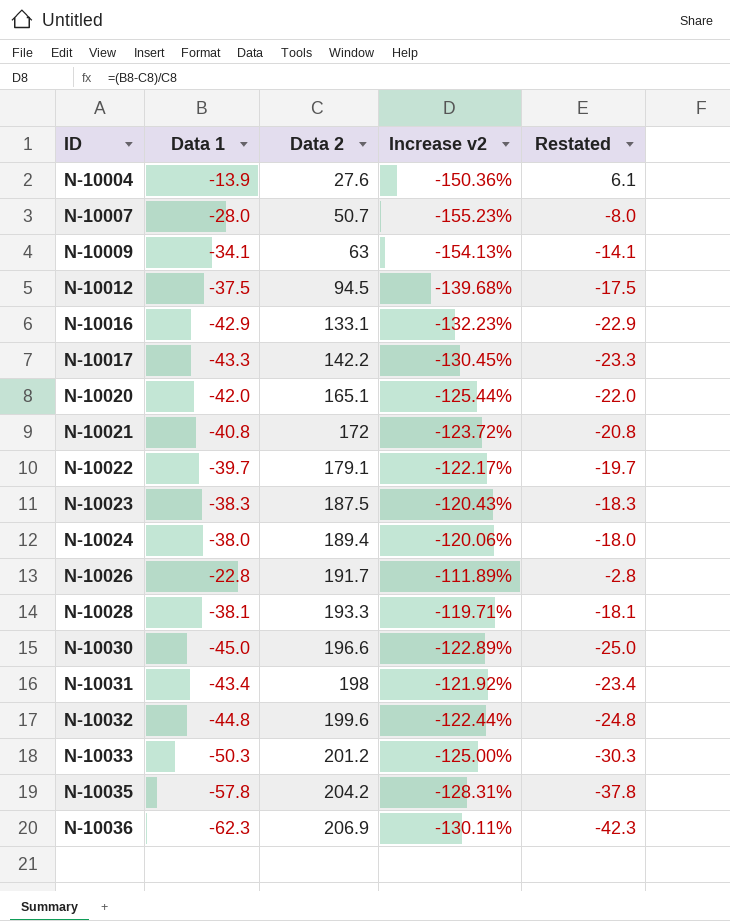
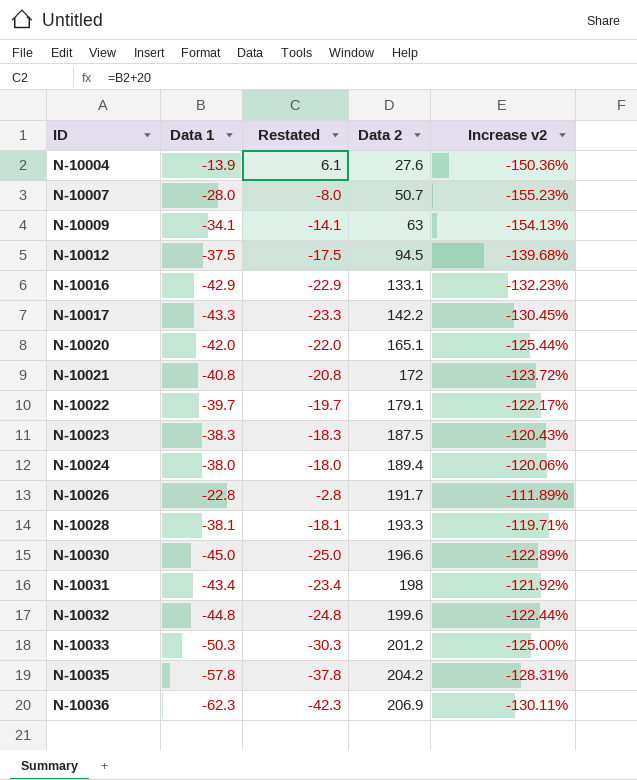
column Restated | position: 5 -> 3

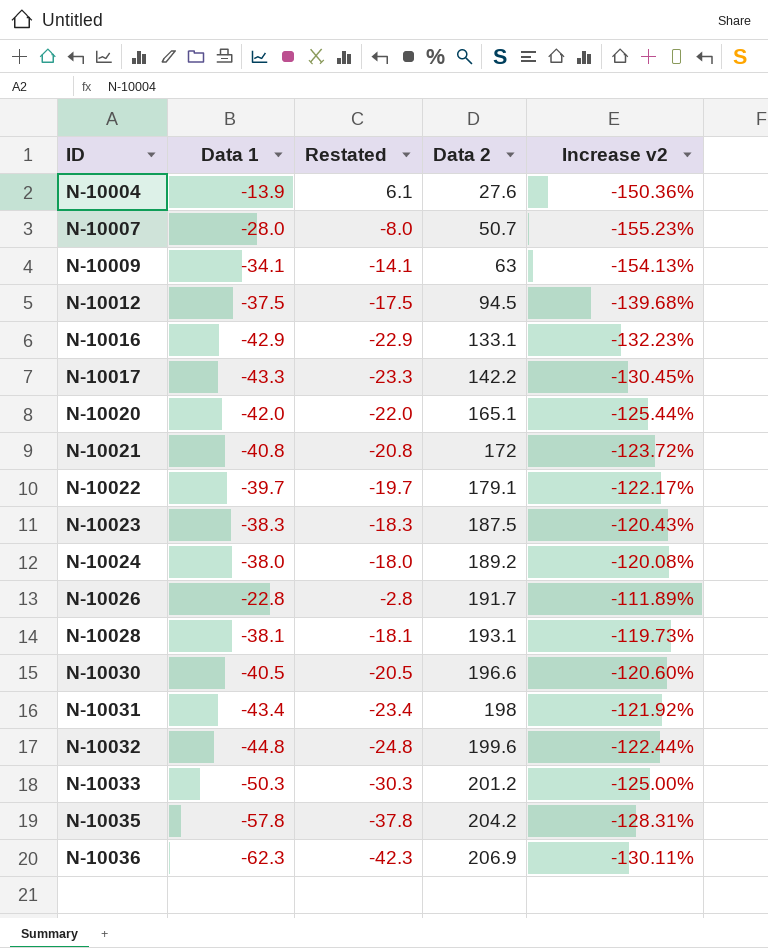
N-10024 | Data 2: 189.4 -> 189.2
N-10024 | Increase v2: -120.06% -> -120.08%
N-10028 | Data 2: 193.3 -> 193.1
N-10028 | Increase v2: -119.71% -> -119.73%
N-10030 | Data 1: -45.0 -> -40.5
N-10030 | Restated: -25.0 -> -20.5
N-10030 | Increase v2: -122.89% -> -120.60%

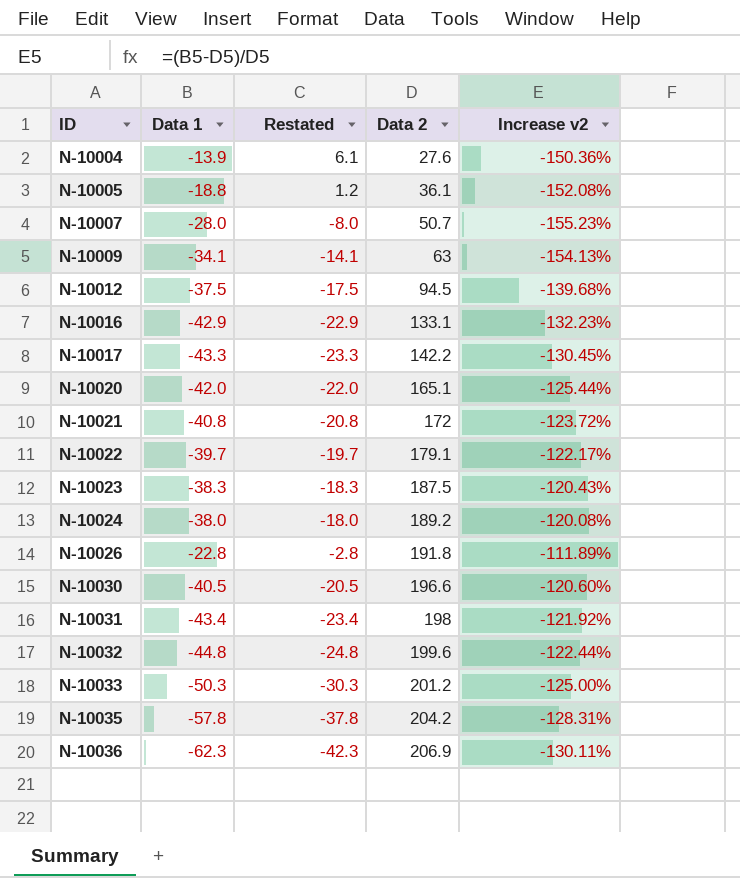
row N-10028: -38.1 | -18.1 | 193.1 | -119.73% -> none
row N-10005: none -> -18.8 | 1.2 | 36.1 | -152.08%
N-10026 | Data 2: 191.7 -> 191.8

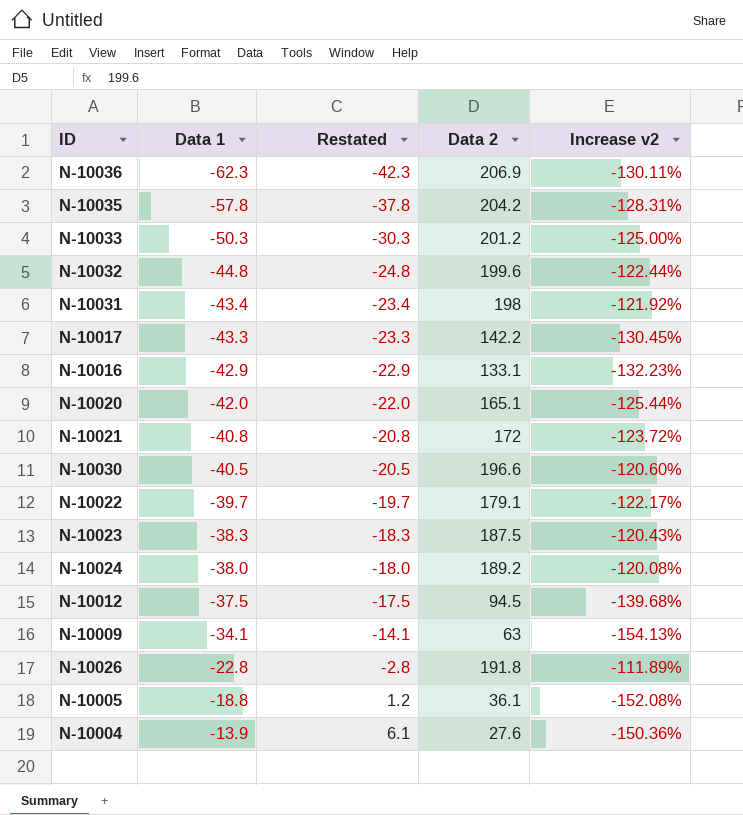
row order: ID ascending -> Data 1 ascending
row N-10007: -28.0 | -8.0 | 50.7 | -155.23% -> none

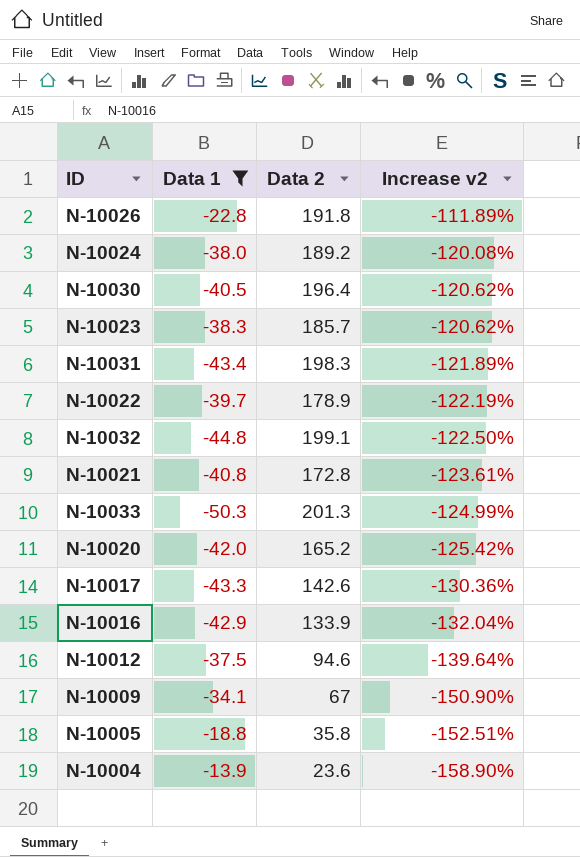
filter: none -> Data 1 >= -50.3
row order: Data 1 ascending -> Increase v2 descending
column Restated | formula: [Data 1] + 20 -> none
N-10030 | Data 2: 196.6 -> 196.4
N-10030 | Increase v2: -120.60% -> -120.62%
N-10023 | Data 2: 187.5 -> 185.7
N-10023 | Increase v2: -120.43% -> -120.62%
N-10031 | Data 2: 198 -> 198.3
N-10031 | Increase v2: -121.92% -> -121.89%
N-10022 | Data 2: 179.1 -> 178.9
N-10022 | Increase v2: -122.17% -> -122.19%
N-10032 | Data 2: 199.6 -> 199.1
N-10032 | Increase v2: -122.44% -> -122.50%
N-10021 | Data 2: 172 -> 172.8
N-10021 | Increase v2: -123.72% -> -123.61%
N-10033 | Data 2: 201.2 -> 201.3
N-10033 | Increase v2: -125.00% -> -124.99%
N-10020 | Data 2: 165.1 -> 165.2
N-10020 | Increase v2: -125.44% -> -125.42%
N-10017 | Data 2: 142.2 -> 142.6
N-10017 | Increase v2: -130.45% -> -130.36%
N-10016 | Data 2: 133.1 -> 133.9
N-10016 | Increase v2: -132.23% -> -132.04%
N-10012 | Data 2: 94.5 -> 94.6
N-10012 | Increase v2: -139.68% -> -139.64%
N-10009 | Data 2: 63 -> 67
N-10009 | Increase v2: -154.13% -> -150.90%
N-10005 | Data 2: 36.1 -> 35.8
N-10005 | Increase v2: -152.08% -> -152.51%
N-10004 | Data 2: 27.6 -> 23.6
N-10004 | Increase v2: -150.36% -> -158.90%

